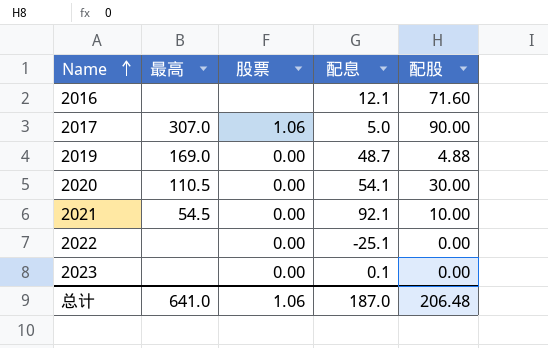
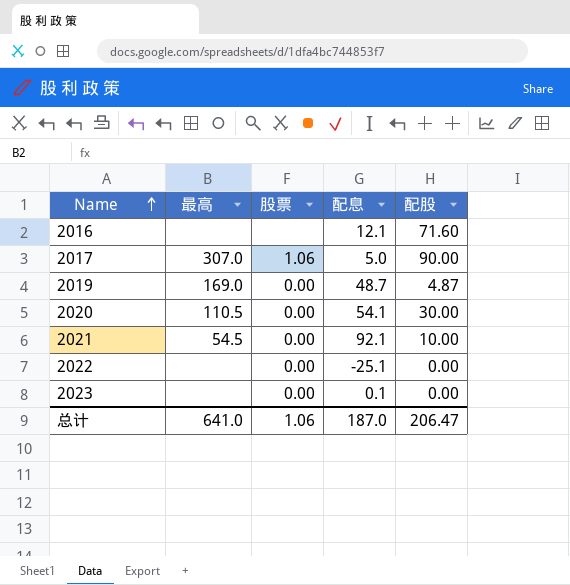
2019 | 配股: 4.88 -> 4.87
总计 | 配股: 206.48 -> 206.47

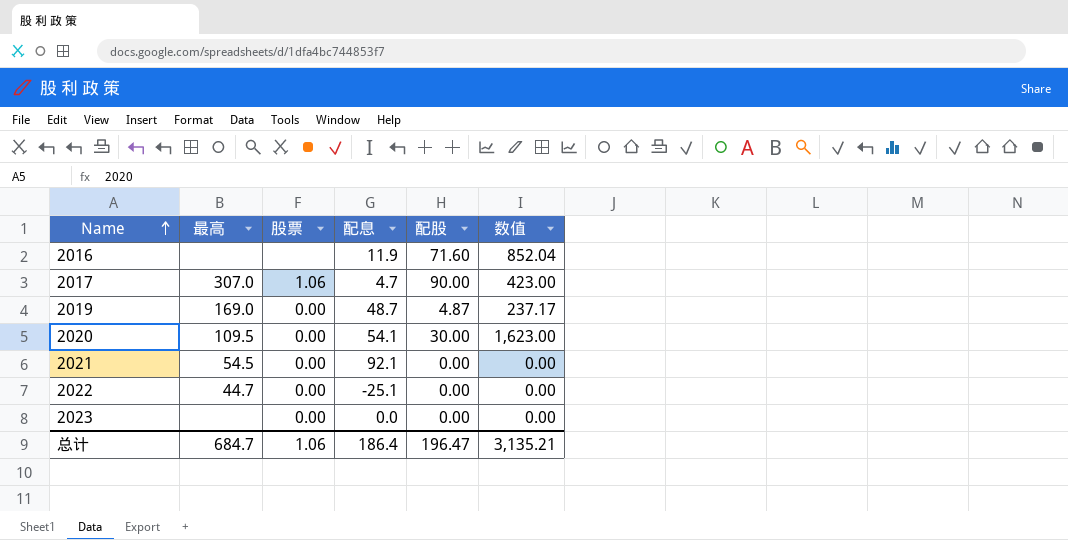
column 数值 | formula: none -> [配息] * [配股]
2016 | 配息: 12.1 -> 11.9
2017 | 配息: 5.0 -> 4.7
2020 | 最高: 110.5 -> 109.5
2021 | 配股: 10.00 -> 0.00
2022 | 最高: none -> 44.7
2023 | 配息: 0.1 -> 0.0
总计 | 最高: 641.0 -> 684.7
总计 | 配息: 187.0 -> 186.4
总计 | 配股: 206.47 -> 196.47

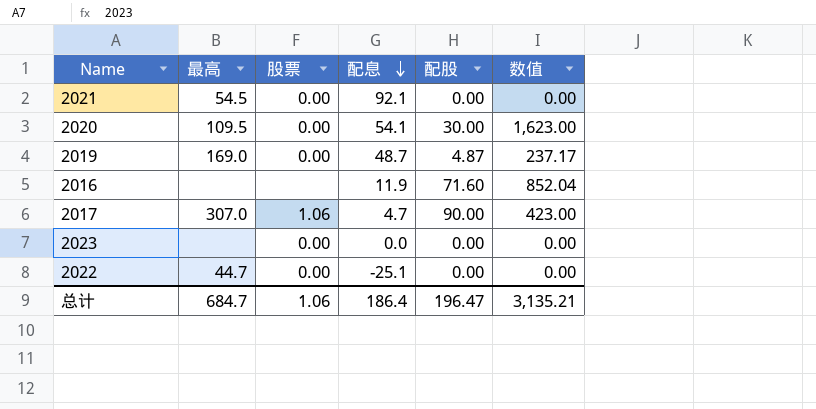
row order: Name ascending -> 配息 descending

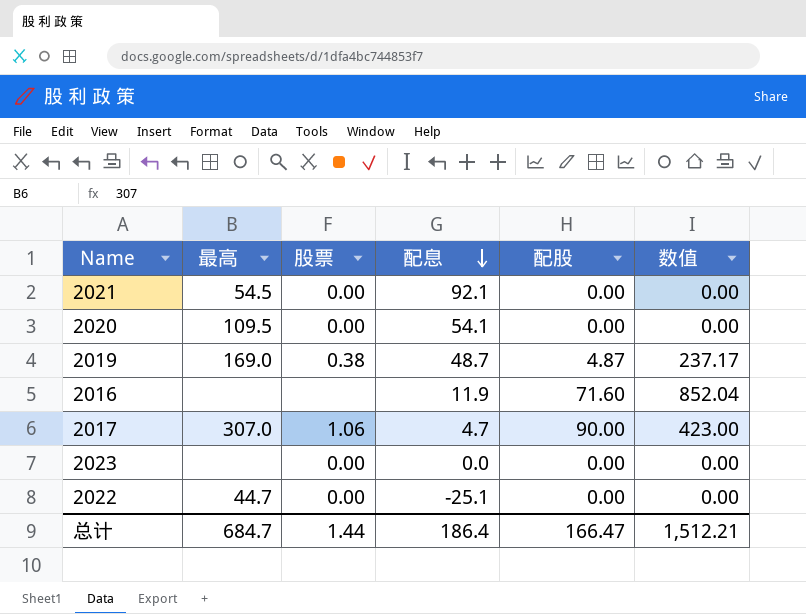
2020 | 配股: 30.00 -> 0.00
2020 | 数值: 1,623.00 -> 0.00
2019 | 股票: 0.00 -> 0.38
总计 | 股票: 1.06 -> 1.44
总计 | 配股: 196.47 -> 166.47
总计 | 数值: 3,135.21 -> 1,512.21

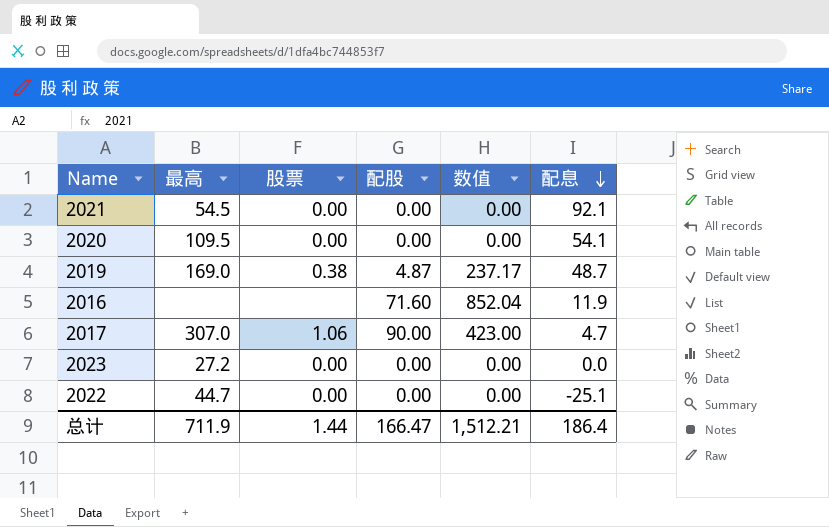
column 配息 | position: 4 -> 6
2023 | 最高: none -> 27.2
总计 | 最高: 684.7 -> 711.9

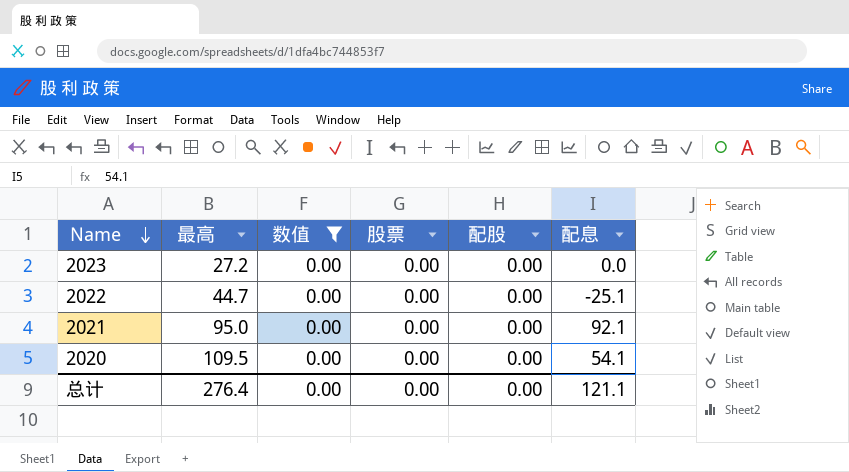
filter: none -> 数值 = 0.00
row order: 配息 descending -> Name descending
column 数值 | position: 5 -> 3
2021 | 最高: 54.5 -> 95.0
总计 | 最高: 711.9 -> 276.4
总计 | 数值: 1,512.21 -> 0.00
总计 | 股票: 1.44 -> 0.00
总计 | 配股: 166.47 -> 0.00
总计 | 配息: 186.4 -> 121.1

